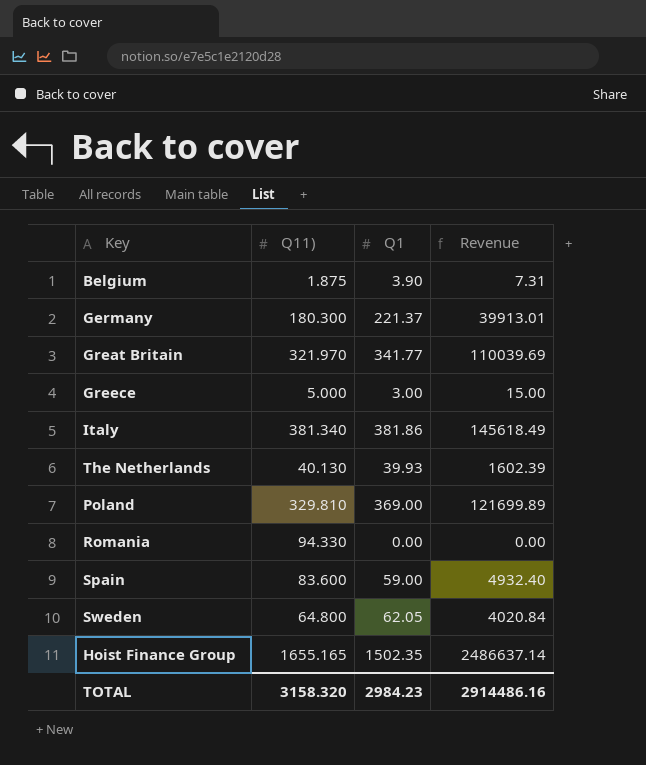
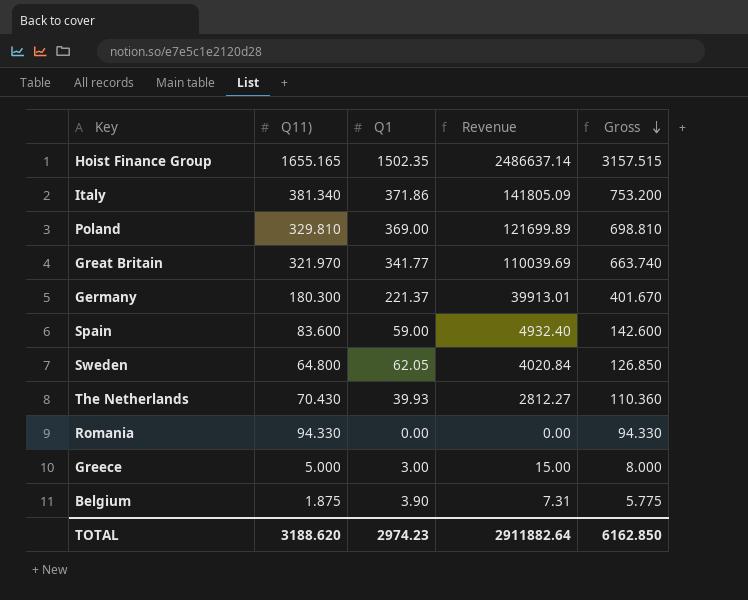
row order: none -> Gross descending
column Gross | formula: none -> [Q11)] + [Q1]
Italy | Q1: 381.86 -> 371.86
Italy | Revenue: 145618.49 -> 141805.09
The Netherlands | Q11): 40.130 -> 70.430
The Netherlands | Revenue: 1602.39 -> 2812.27
TOTAL | Q11): 3158.320 -> 3188.620
TOTAL | Q1: 2984.23 -> 2974.23
TOTAL | Revenue: 2914486.16 -> 2911882.64

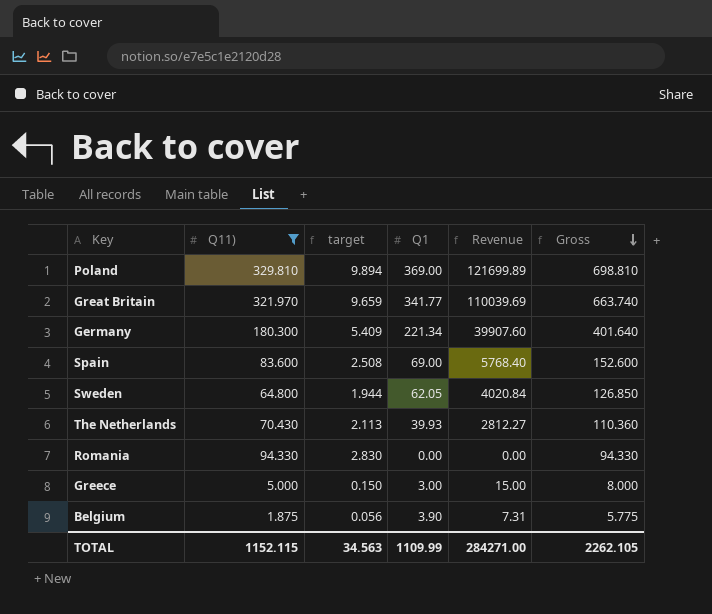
filter: none -> Q11) <= 329.810
column target | formula: none -> [Q11)] * 0.03
Germany | Q1: 221.37 -> 221.34
Germany | Revenue: 39913.01 -> 39907.60
Germany | Gross: 401.670 -> 401.640
Spain | Q1: 59.00 -> 69.00
Spain | Revenue: 4932.40 -> 5768.40
Spain | Gross: 142.600 -> 152.600
TOTAL | Q11): 3188.620 -> 1152.115
TOTAL | Q1: 2974.23 -> 1109.99
TOTAL | Revenue: 2911882.64 -> 284271.00
TOTAL | Gross: 6162.850 -> 2262.105

